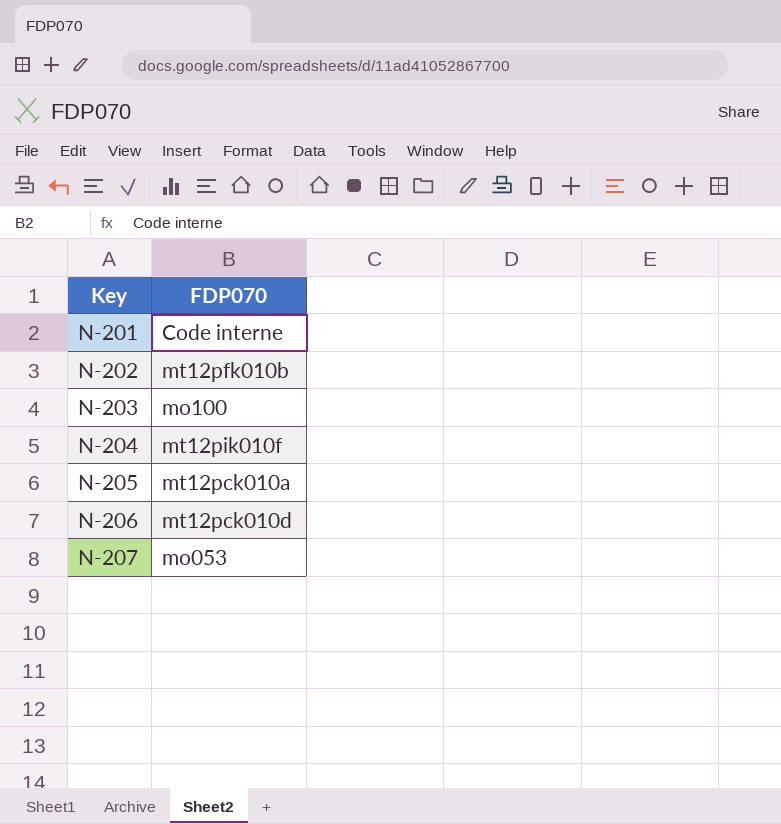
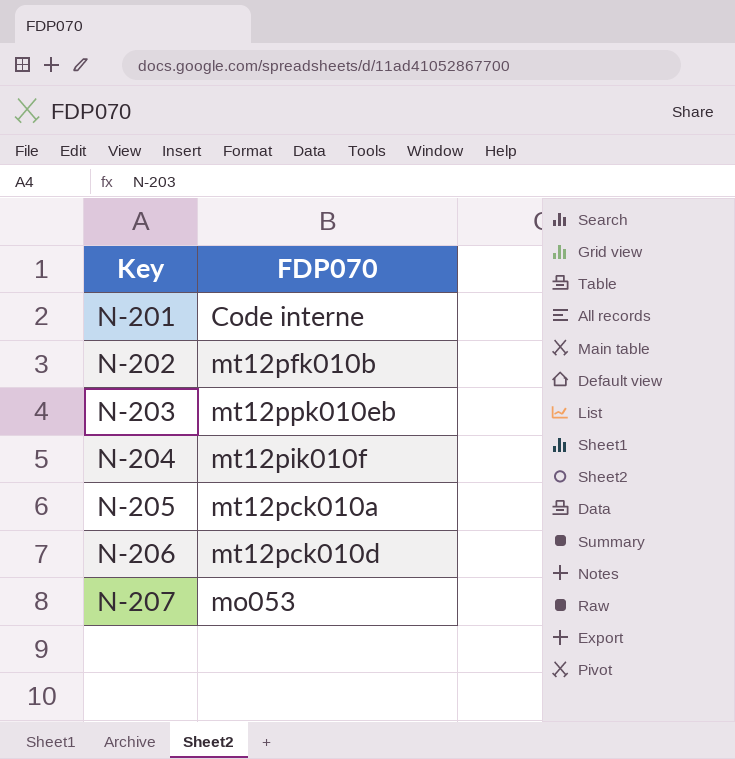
N-203 | FDP070: mo100 -> mt12ppk010eb

